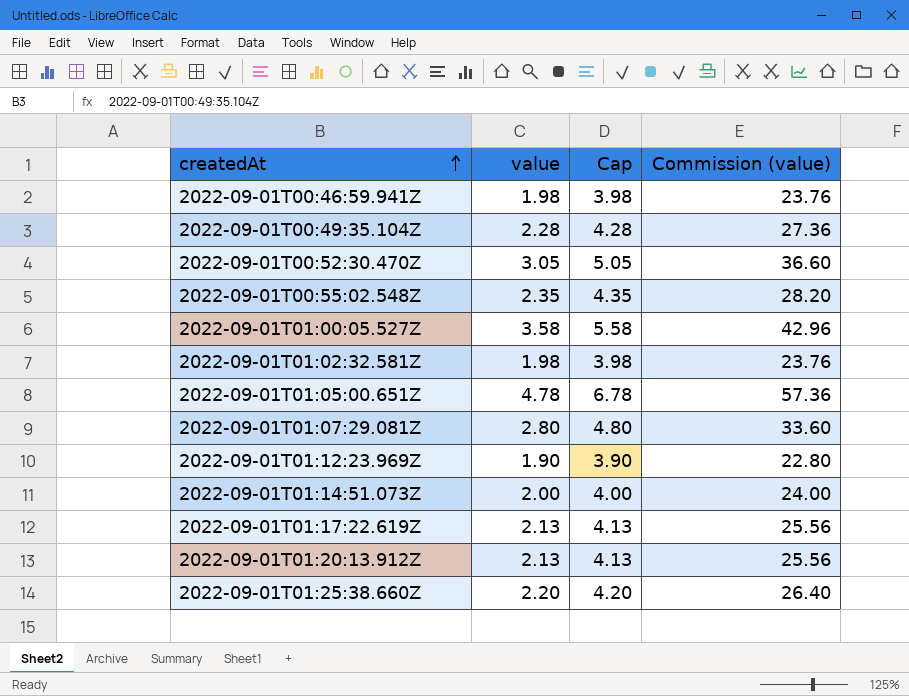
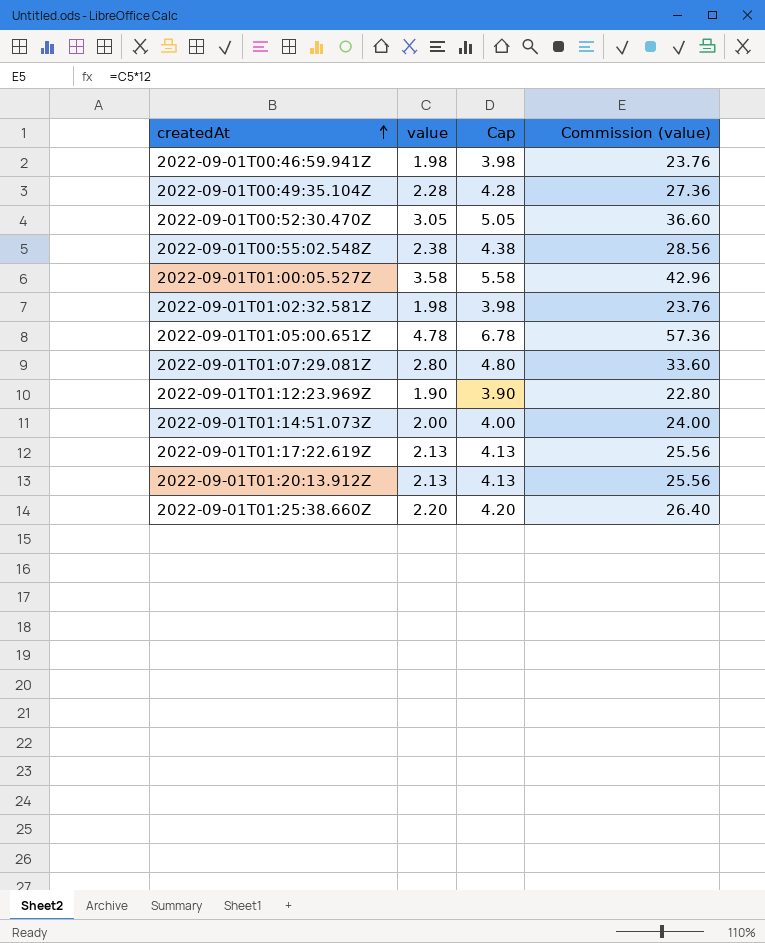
2022-09-01T00:55:02.548Z | value: 2.35 -> 2.38
2022-09-01T00:55:02.548Z | Cap: 4.35 -> 4.38
2022-09-01T00:55:02.548Z | Commission (value): 28.20 -> 28.56

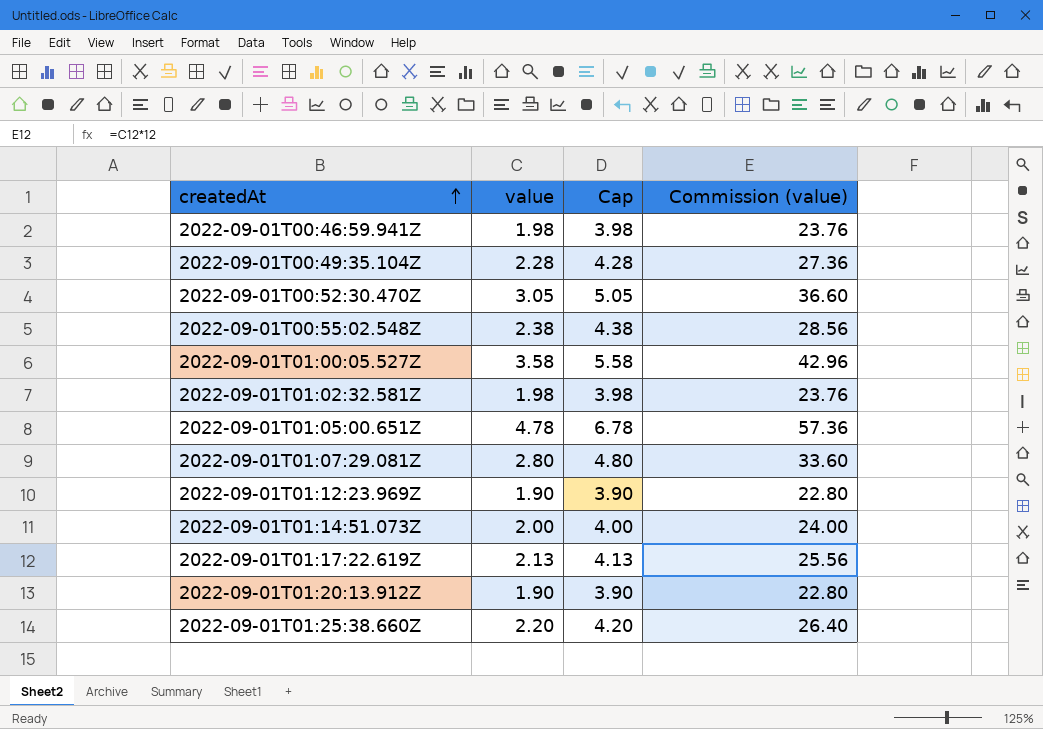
2022-09-01T01:20:13.912Z | value: 2.13 -> 1.90
2022-09-01T01:20:13.912Z | Cap: 4.13 -> 3.90
2022-09-01T01:20:13.912Z | Commission (value): 25.56 -> 22.80

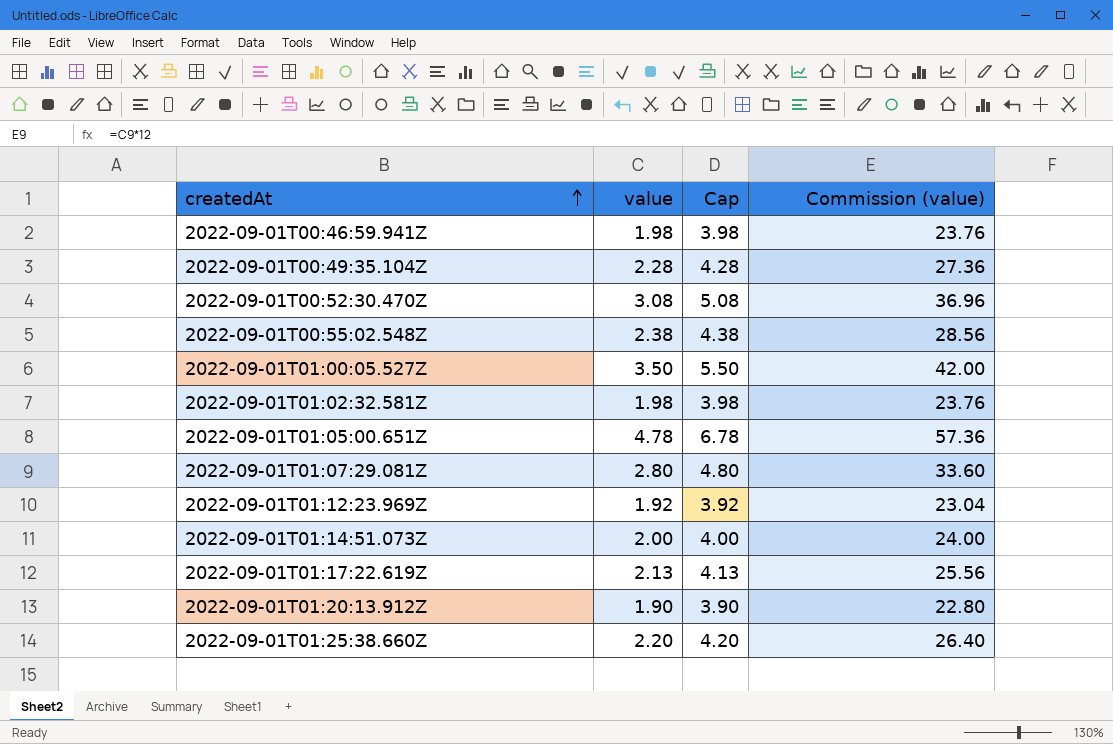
2022-09-01T00:52:30.470Z | value: 3.05 -> 3.08
2022-09-01T00:52:30.470Z | Cap: 5.05 -> 5.08
2022-09-01T00:52:30.470Z | Commission (value): 36.60 -> 36.96
2022-09-01T01:00:05.527Z | value: 3.58 -> 3.50
2022-09-01T01:00:05.527Z | Cap: 5.58 -> 5.50
2022-09-01T01:00:05.527Z | Commission (value): 42.96 -> 42.00
2022-09-01T01:12:23.969Z | value: 1.90 -> 1.92
2022-09-01T01:12:23.969Z | Cap: 3.90 -> 3.92
2022-09-01T01:12:23.969Z | Commission (value): 22.80 -> 23.04

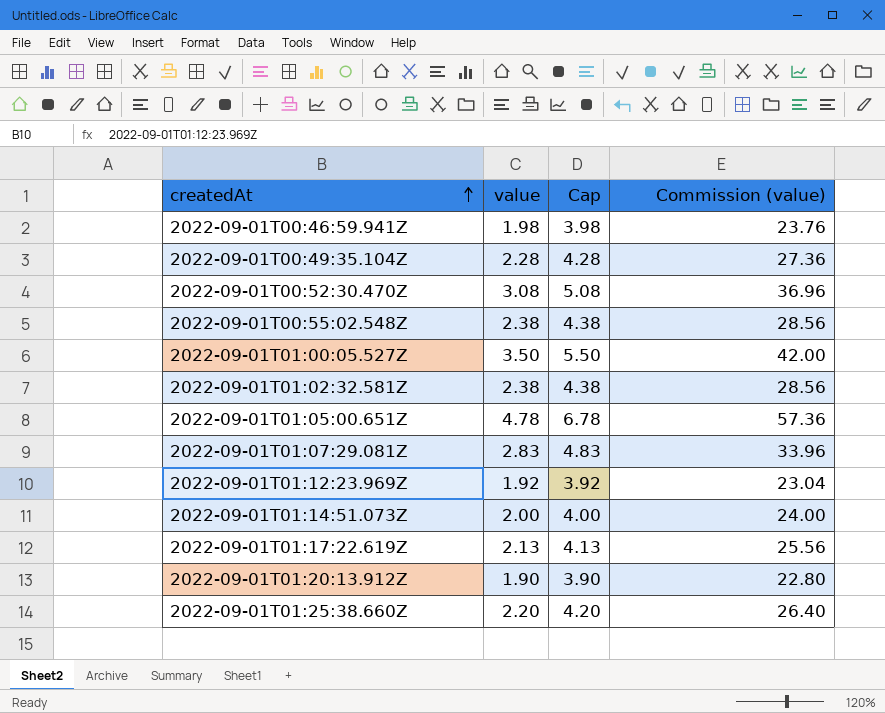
2022-09-01T01:02:32.581Z | value: 1.98 -> 2.38
2022-09-01T01:02:32.581Z | Cap: 3.98 -> 4.38
2022-09-01T01:02:32.581Z | Commission (value): 23.76 -> 28.56
2022-09-01T01:07:29.081Z | value: 2.80 -> 2.83
2022-09-01T01:07:29.081Z | Cap: 4.80 -> 4.83
2022-09-01T01:07:29.081Z | Commission (value): 33.60 -> 33.96

